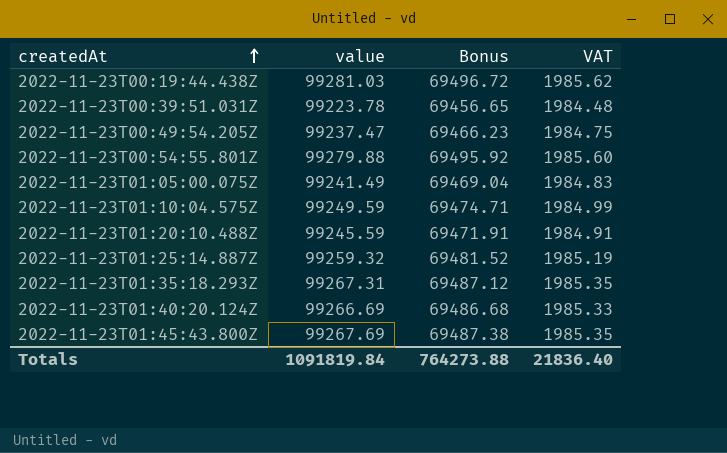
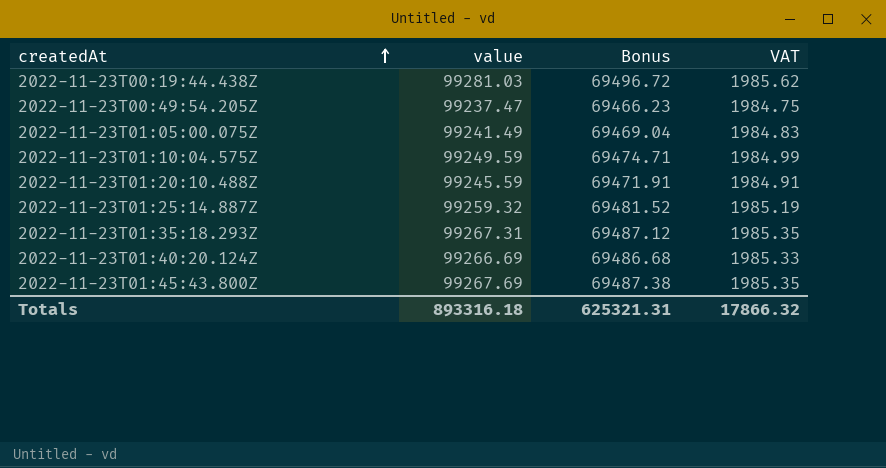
row 2022-11-23T00:39:51.031Z: 99223.78 | 69456.65 | 1984.48 -> none
row 2022-11-23T00:54:55.801Z: 99279.88 | 69495.92 | 1985.60 -> none
Totals | value: 1091819.84 -> 893316.18
Totals | Bonus: 764273.88 -> 625321.31
Totals | VAT: 21836.40 -> 17866.32

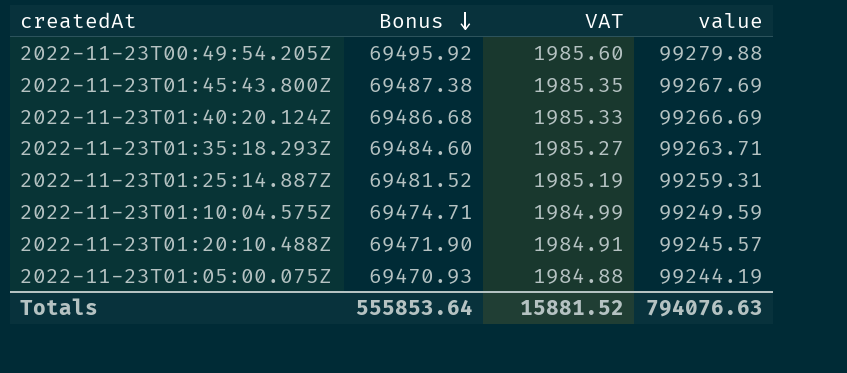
row order: createdAt ascending -> Bonus descending
column value | position: 2 -> 4
row 2022-11-23T00:19:44.438Z: 99281.03 | 69496.72 | 1985.62 -> none
2022-11-23T00:49:54.205Z | Bonus: 69466.23 -> 69495.92
2022-11-23T00:49:54.205Z | VAT: 1984.75 -> 1985.60
2022-11-23T00:49:54.205Z | value: 99237.47 -> 99279.88
2022-11-23T01:35:18.293Z | Bonus: 69487.12 -> 69484.60
2022-11-23T01:35:18.293Z | VAT: 1985.35 -> 1985.27
2022-11-23T01:35:18.293Z | value: 99267.31 -> 99263.71
2022-11-23T01:25:14.887Z | value: 99259.32 -> 99259.31
2022-11-23T01:20:10.488Z | Bonus: 69471.91 -> 69471.90
2022-11-23T01:20:10.488Z | value: 99245.59 -> 99245.57
2022-11-23T01:05:00.075Z | Bonus: 69469.04 -> 69470.93
2022-11-23T01:05:00.075Z | VAT: 1984.83 -> 1984.88
2022-11-23T01:05:00.075Z | value: 99241.49 -> 99244.19
Totals | Bonus: 625321.31 -> 555853.64
Totals | VAT: 17866.32 -> 15881.52
Totals | value: 893316.18 -> 794076.63

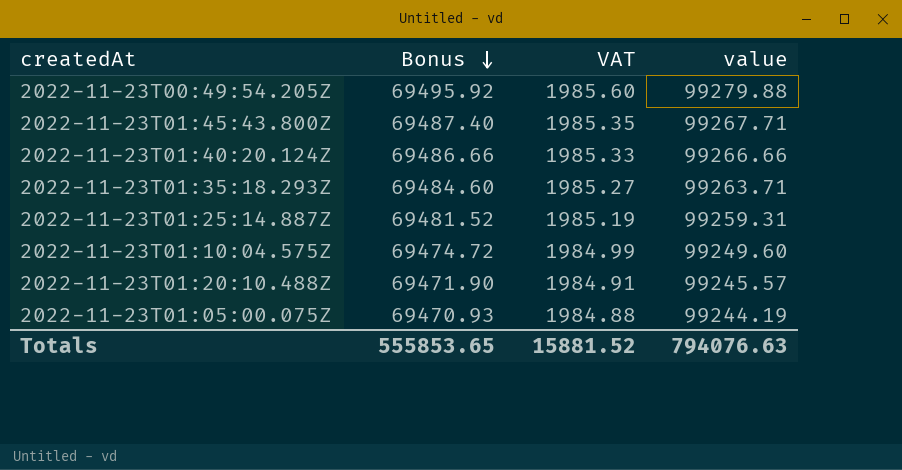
2022-11-23T01:45:43.800Z | Bonus: 69487.38 -> 69487.40
2022-11-23T01:45:43.800Z | value: 99267.69 -> 99267.71
2022-11-23T01:40:20.124Z | Bonus: 69486.68 -> 69486.66
2022-11-23T01:40:20.124Z | value: 99266.69 -> 99266.66
2022-11-23T01:10:04.575Z | Bonus: 69474.71 -> 69474.72
2022-11-23T01:10:04.575Z | value: 99249.59 -> 99249.60
Totals | Bonus: 555853.64 -> 555853.65

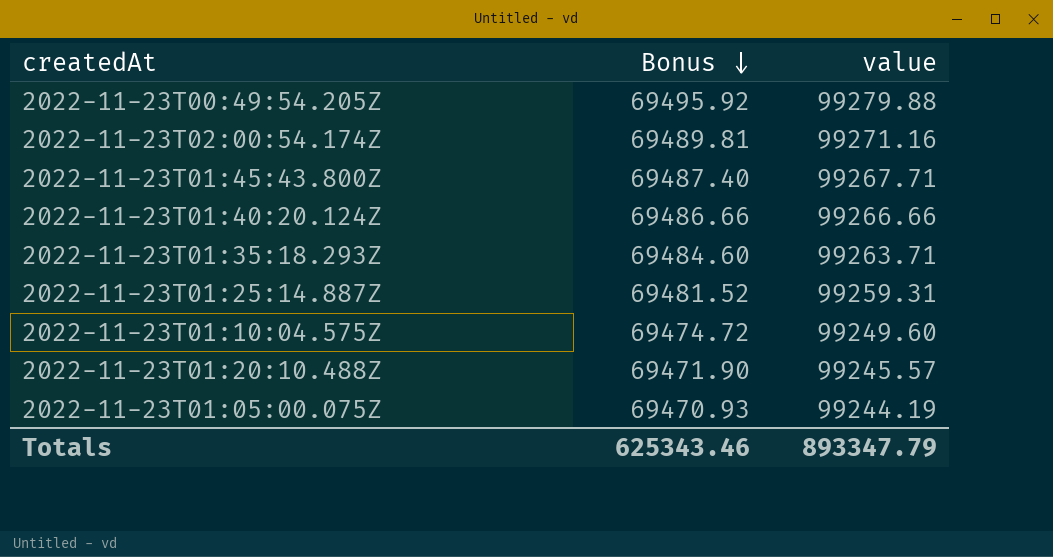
column VAT | formula: [value] * 0.02 -> none
row 2022-11-23T02:00:54.174Z: none -> 69489.81 | 99271.16
Totals | Bonus: 555853.65 -> 625343.46
Totals | value: 794076.63 -> 893347.79

